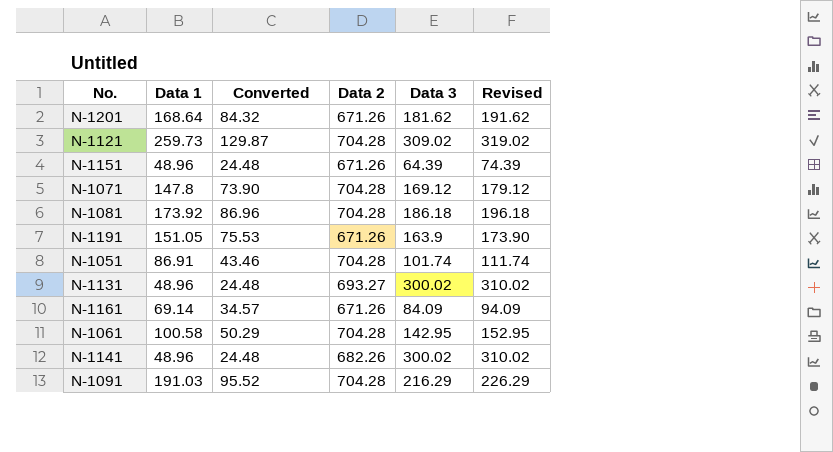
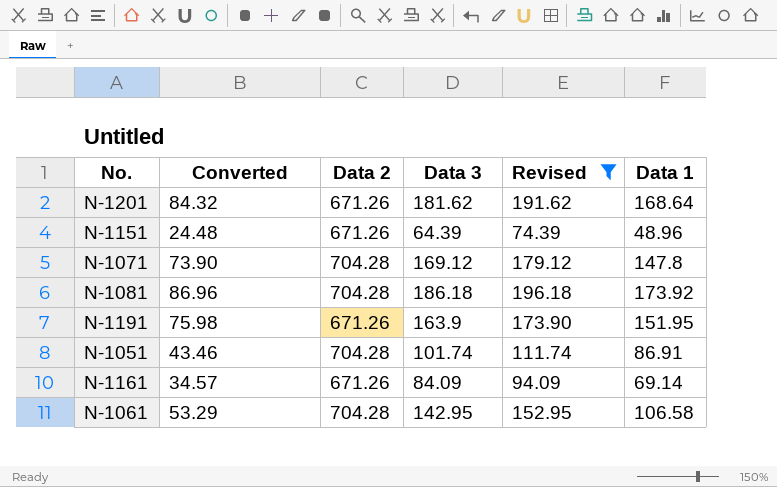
filter: none -> Revised <= 196.18
column Data 1 | position: 2 -> 6
N-1191 | Converted: 75.53 -> 75.98
N-1191 | Data 1: 151.05 -> 151.95
N-1061 | Converted: 50.29 -> 53.29
N-1061 | Data 1: 100.58 -> 106.58

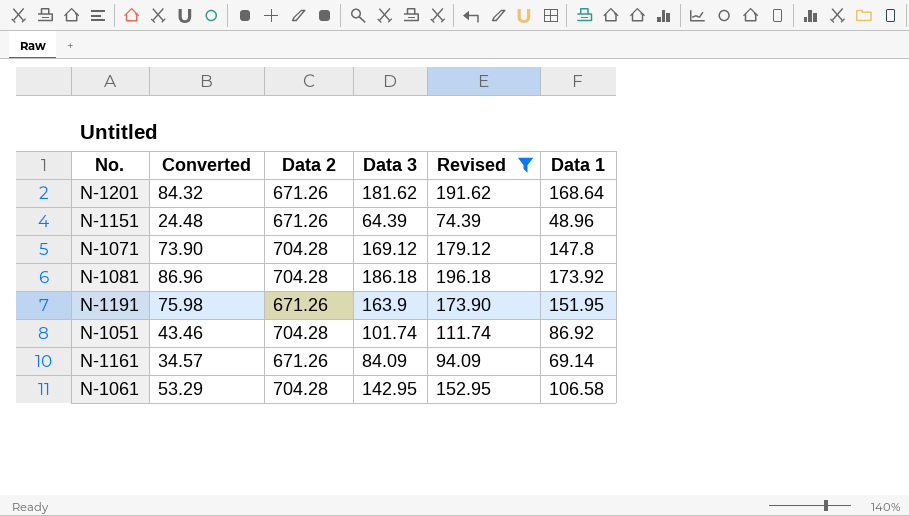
N-1051 | Data 1: 86.91 -> 86.92

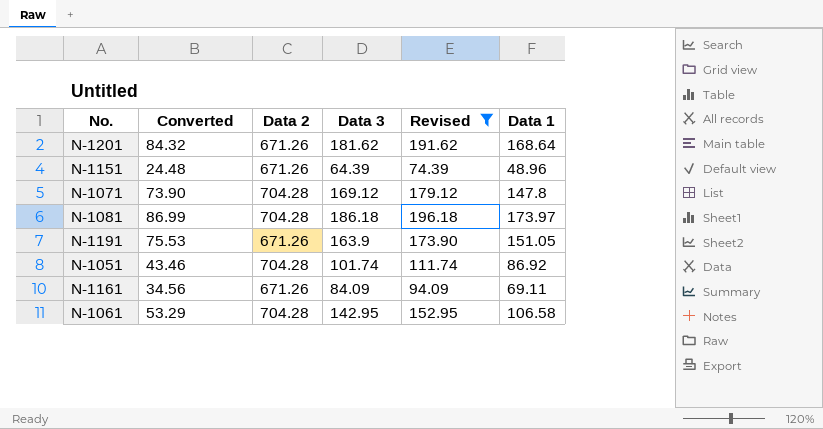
N-1081 | Converted: 86.96 -> 86.99
N-1081 | Data 1: 173.92 -> 173.97
N-1191 | Converted: 75.98 -> 75.53
N-1191 | Data 1: 151.95 -> 151.05
N-1161 | Converted: 34.57 -> 34.56
N-1161 | Data 1: 69.14 -> 69.11

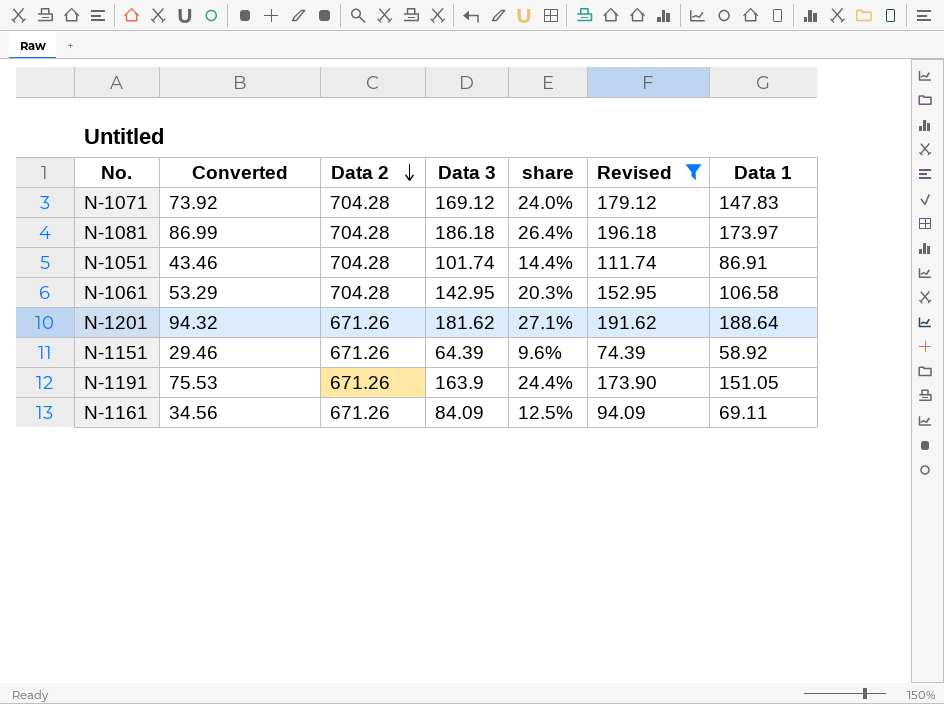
row order: none -> Data 2 descending
column share | formula: none -> [Data 3] / [Data 2]
N-1071 | Converted: 73.90 -> 73.92
N-1071 | Data 1: 147.8 -> 147.83
N-1051 | Data 1: 86.92 -> 86.91
N-1201 | Converted: 84.32 -> 94.32
N-1201 | Data 1: 168.64 -> 188.64
N-1151 | Converted: 24.48 -> 29.46
N-1151 | Data 1: 48.96 -> 58.92

